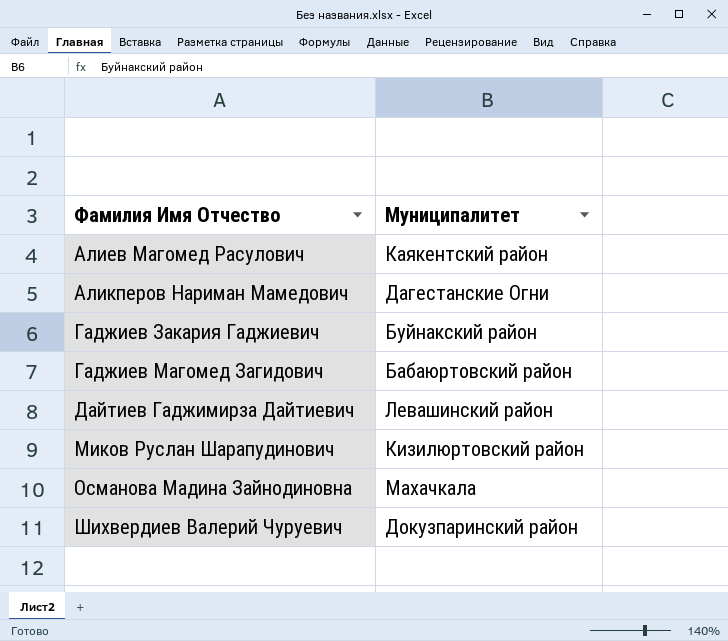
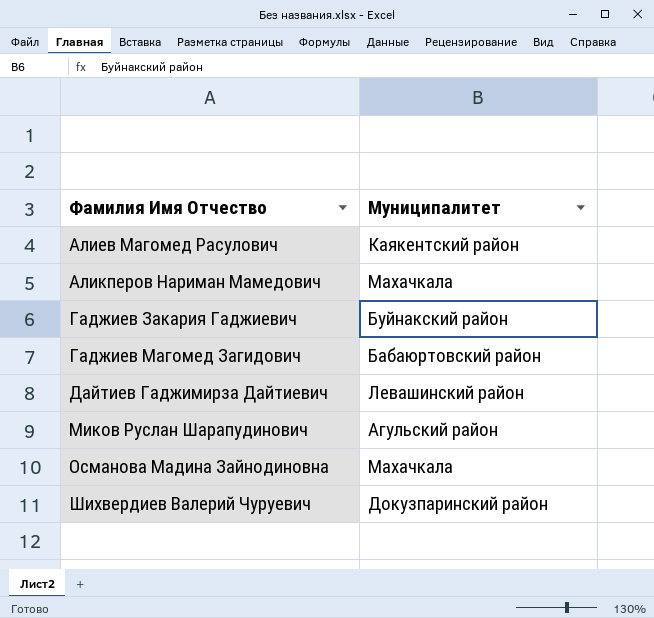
Аликперов Нариман Мамедович | Муниципалитет: Дагестанские Огни -> Махачкала
Миков Руслан Шарапудинович | Муниципалитет: Кизилюртовский район -> Агульский район

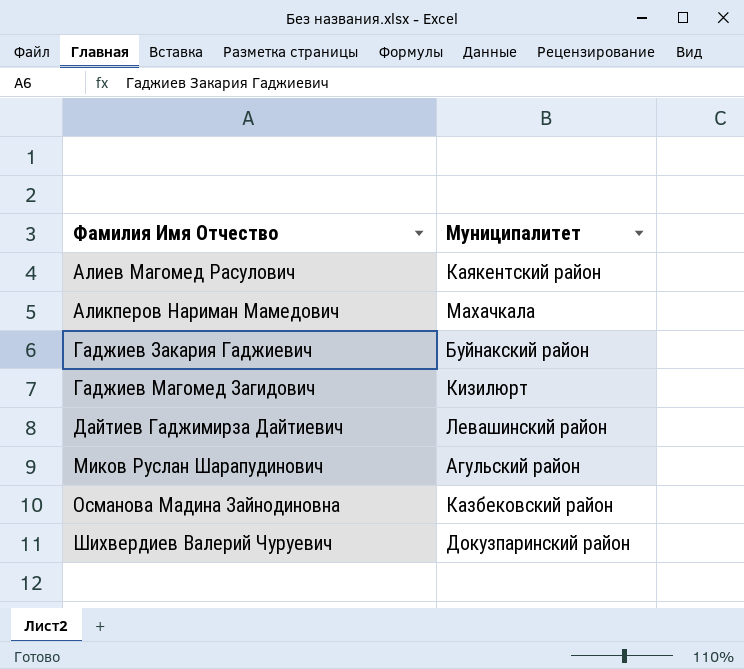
Гаджиев Магомед Загидович | Муниципалитет: Бабаюртовский район -> Кизилюрт
Османова Мадина Зайнодиновна | Муниципалитет: Махачкала -> Казбековский район

